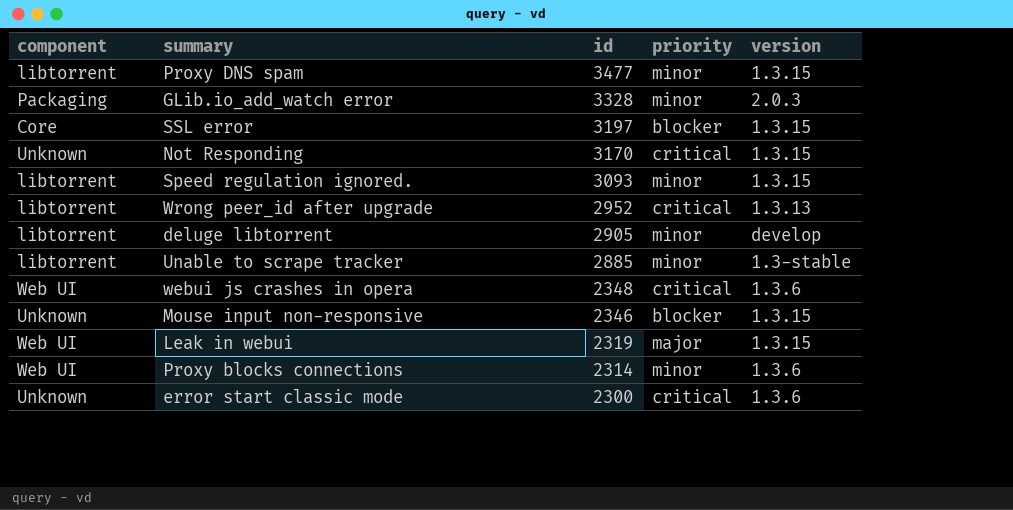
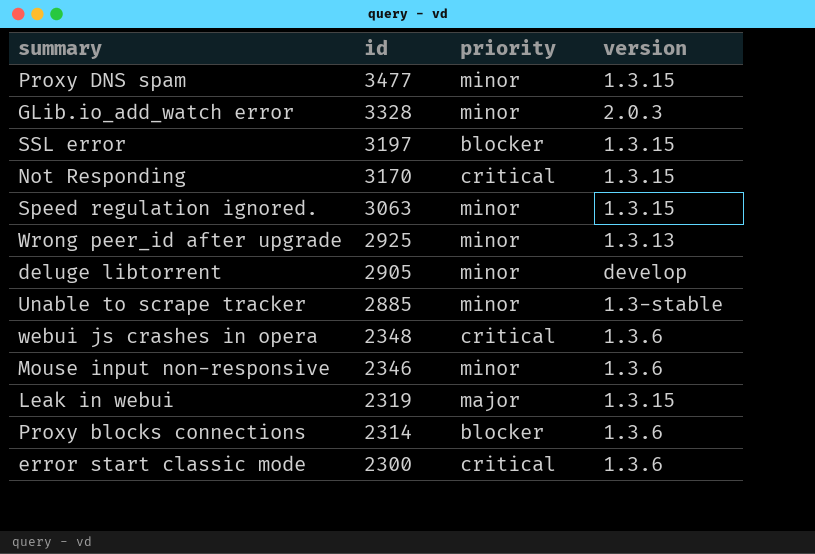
column component | position: 1 -> none
Speed regulation ignored. | id: 3093 -> 3063
Wrong peer_id after upgrade | id: 2952 -> 2925
Wrong peer_id after upgrade | priority: critical -> minor
Mouse input non-responsive | priority: blocker -> minor
Mouse input non-responsive | version: 1.3.15 -> 1.3.6
Proxy blocks connections | priority: minor -> blocker

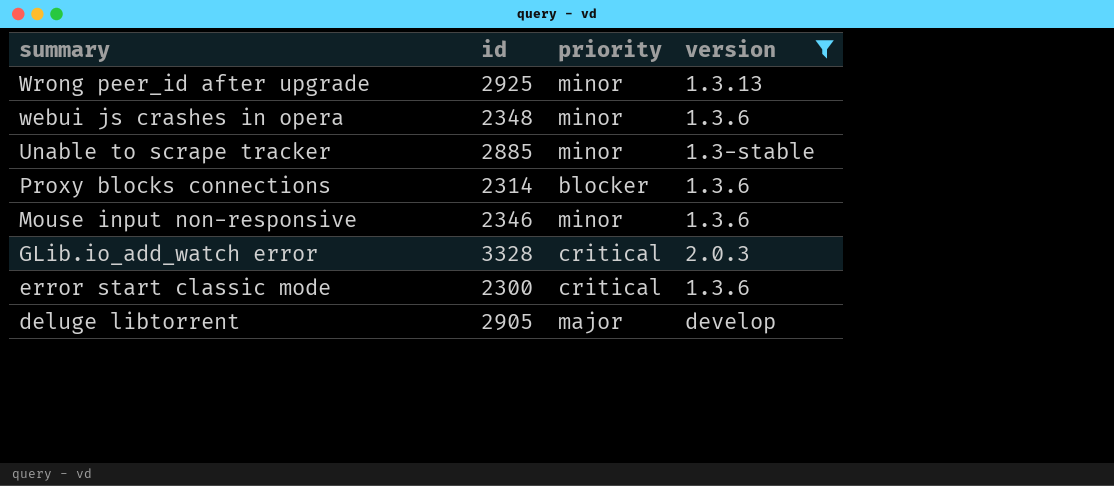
filter: none -> version != 1.3.15
row order: id descending -> summary descending
webui js crashes in opera | priority: critical -> minor
GLib.io_add_watch error | priority: minor -> critical
deluge libtorrent | priority: minor -> major

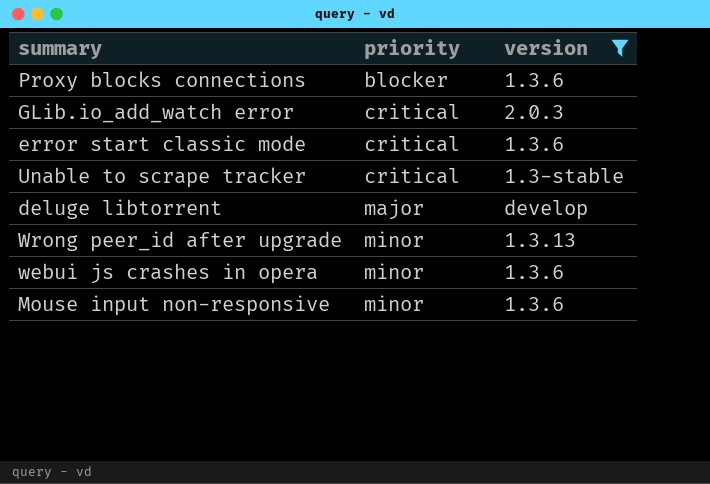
row order: summary descending -> priority ascending
column id | position: 2 -> none
Unable to scrape tracker | priority: minor -> critical

